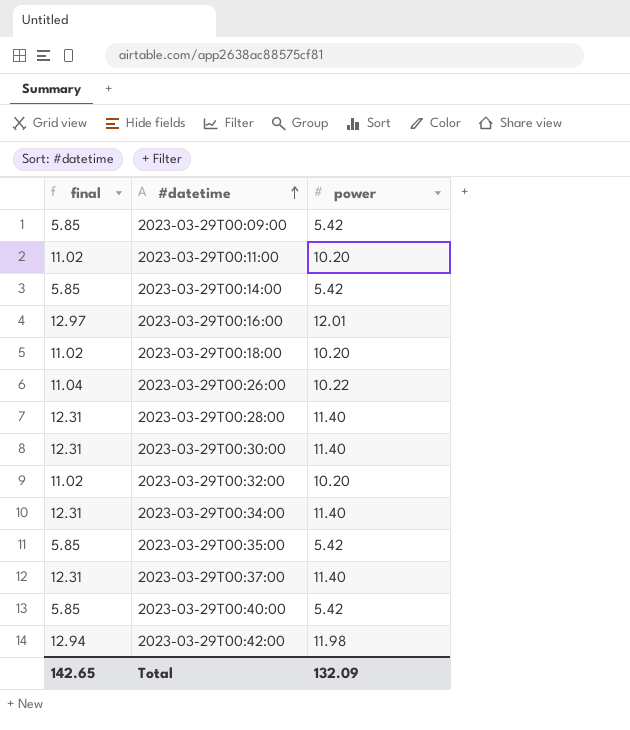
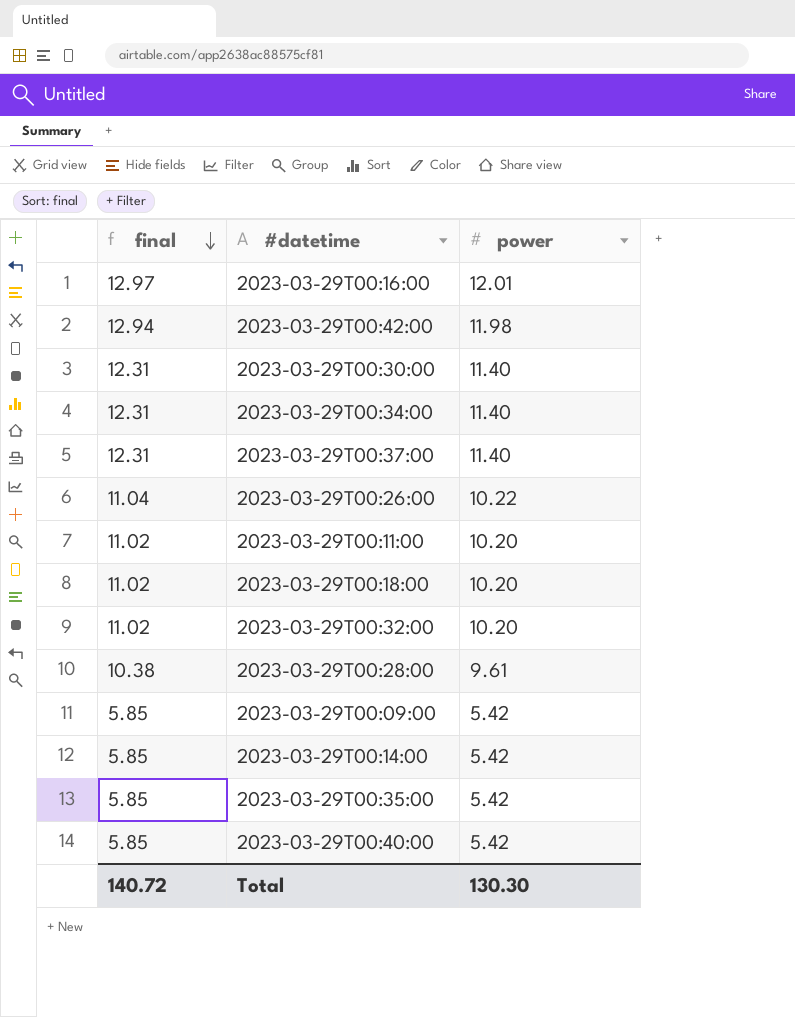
row order: #datetime ascending -> final descending
2023-03-29T00:28:00 | final: 12.31 -> 10.38
2023-03-29T00:28:00 | power: 11.40 -> 9.61
Total | final: 142.65 -> 140.72
Total | power: 132.09 -> 130.30

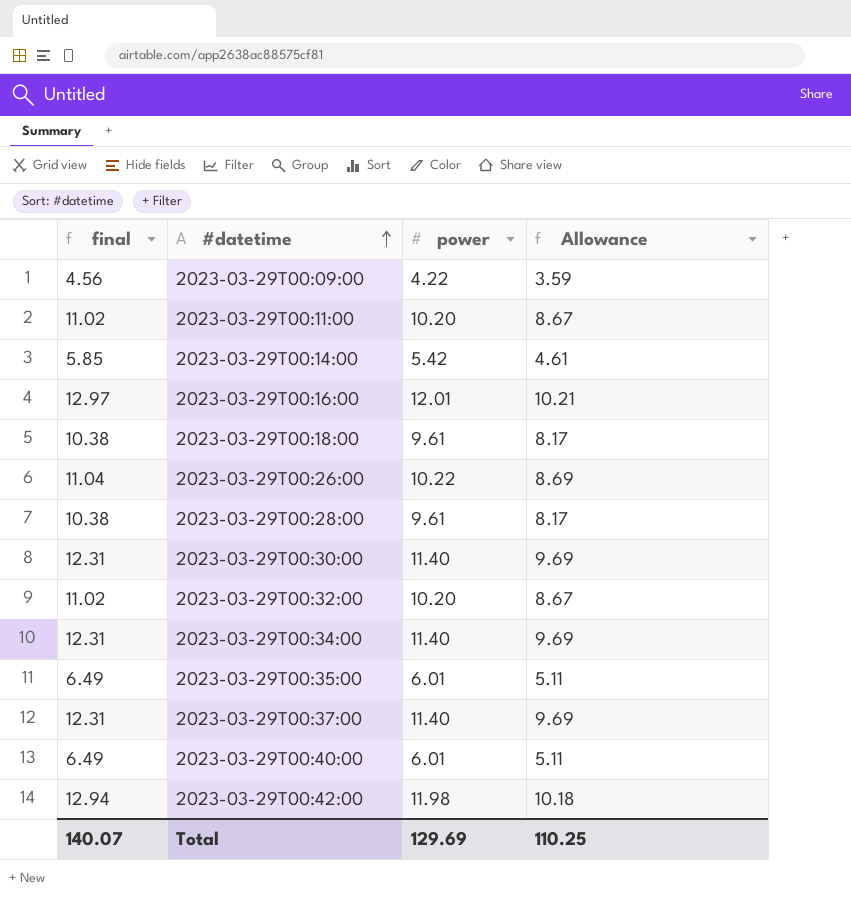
row order: final descending -> #datetime ascending
column Allowance | formula: none -> [power] * 0.85
2023-03-29T00:09:00 | final: 5.85 -> 4.56
2023-03-29T00:09:00 | power: 5.42 -> 4.22
2023-03-29T00:18:00 | final: 11.02 -> 10.38
2023-03-29T00:18:00 | power: 10.20 -> 9.61
2023-03-29T00:35:00 | final: 5.85 -> 6.49
2023-03-29T00:35:00 | power: 5.42 -> 6.01
2023-03-29T00:40:00 | final: 5.85 -> 6.49
2023-03-29T00:40:00 | power: 5.42 -> 6.01
Total | final: 140.72 -> 140.07
Total | power: 130.30 -> 129.69

